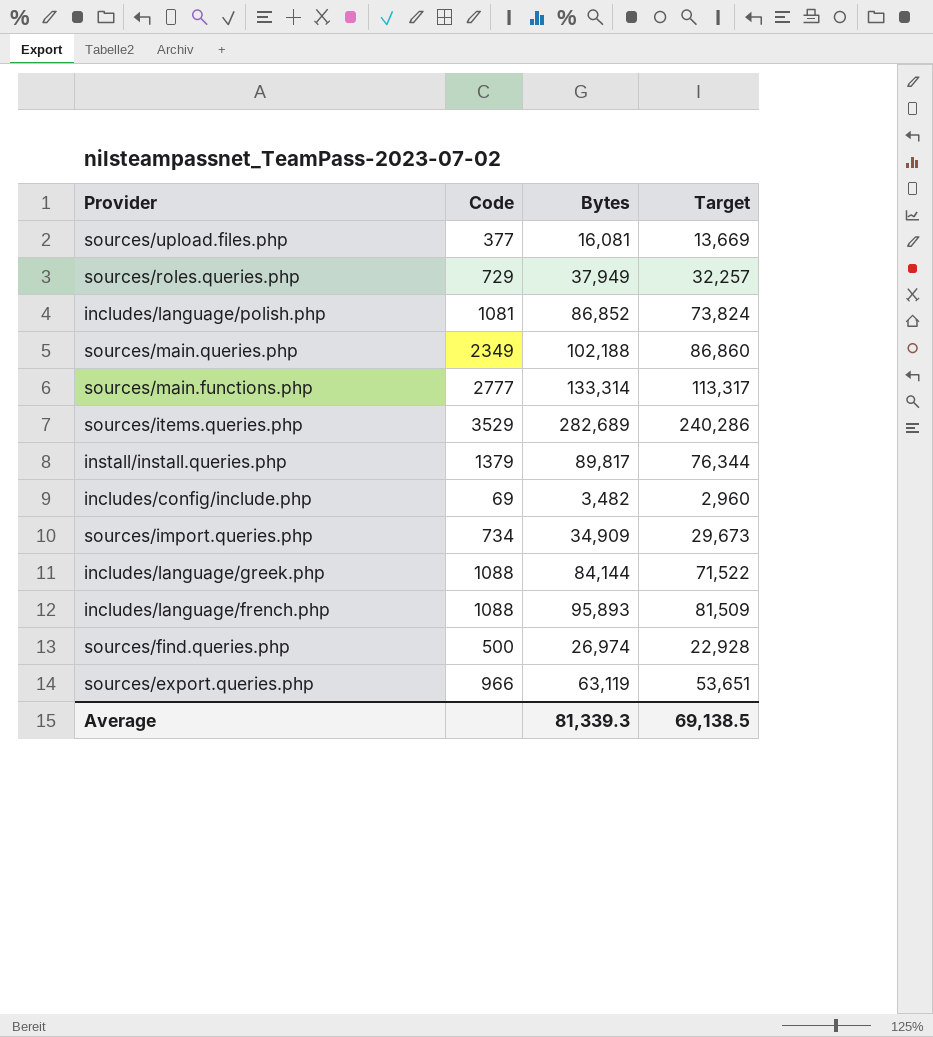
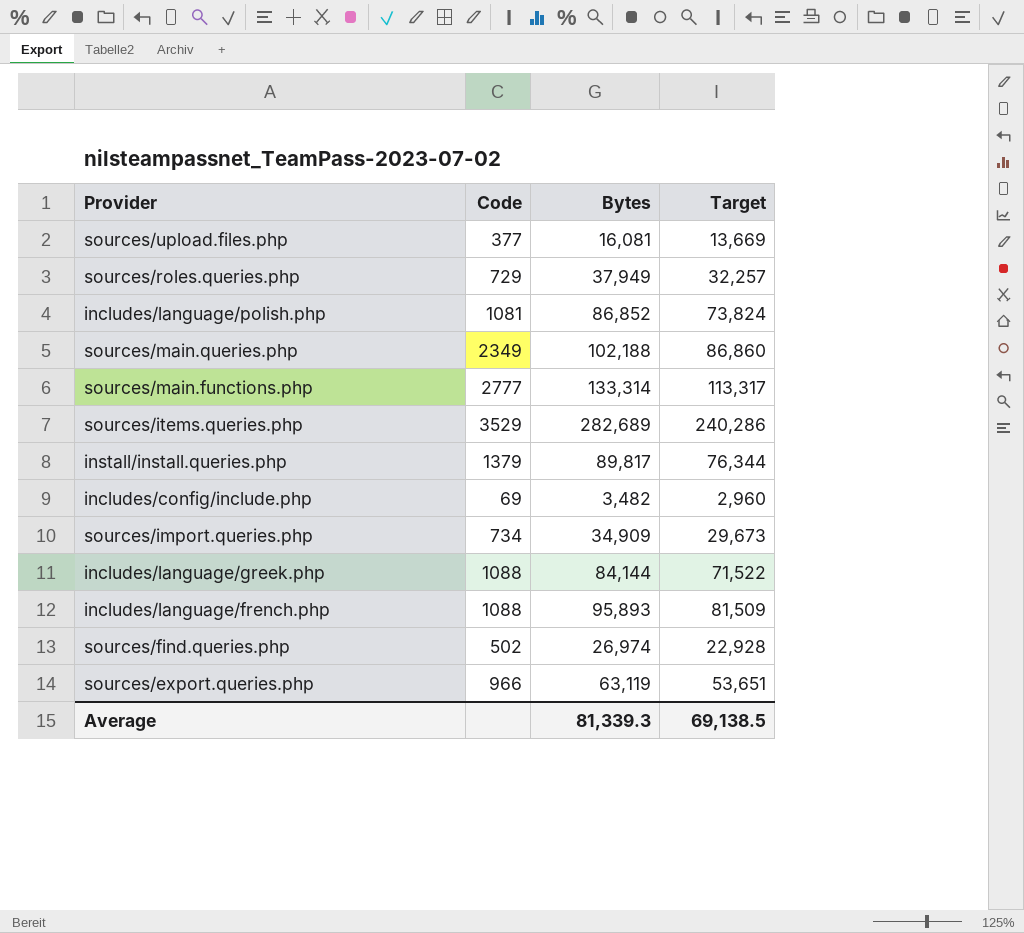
sources/find.queries.php | Code: 500 -> 502

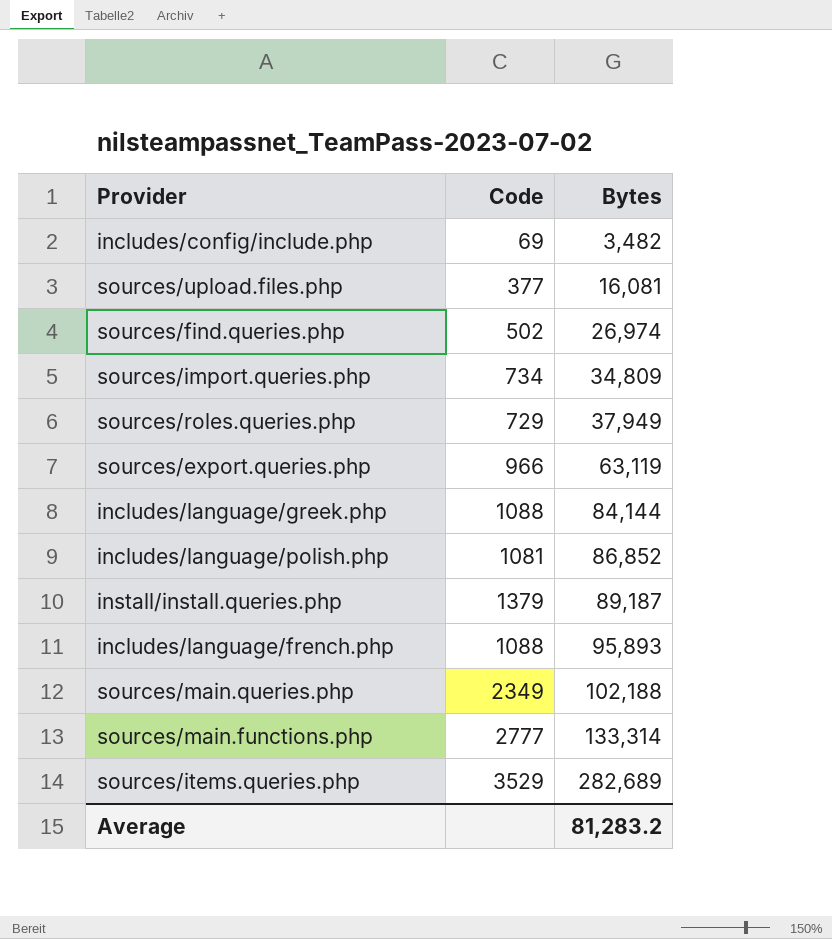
row order: none -> Bytes ascending
column Target | formula: [Bytes] * 0.85 -> none
sources/import.queries.php | Bytes: 34,909 -> 34,809
install/install.queries.php | Bytes: 89,817 -> 89,187
Average | Bytes: 81,339.3 -> 81,283.2

